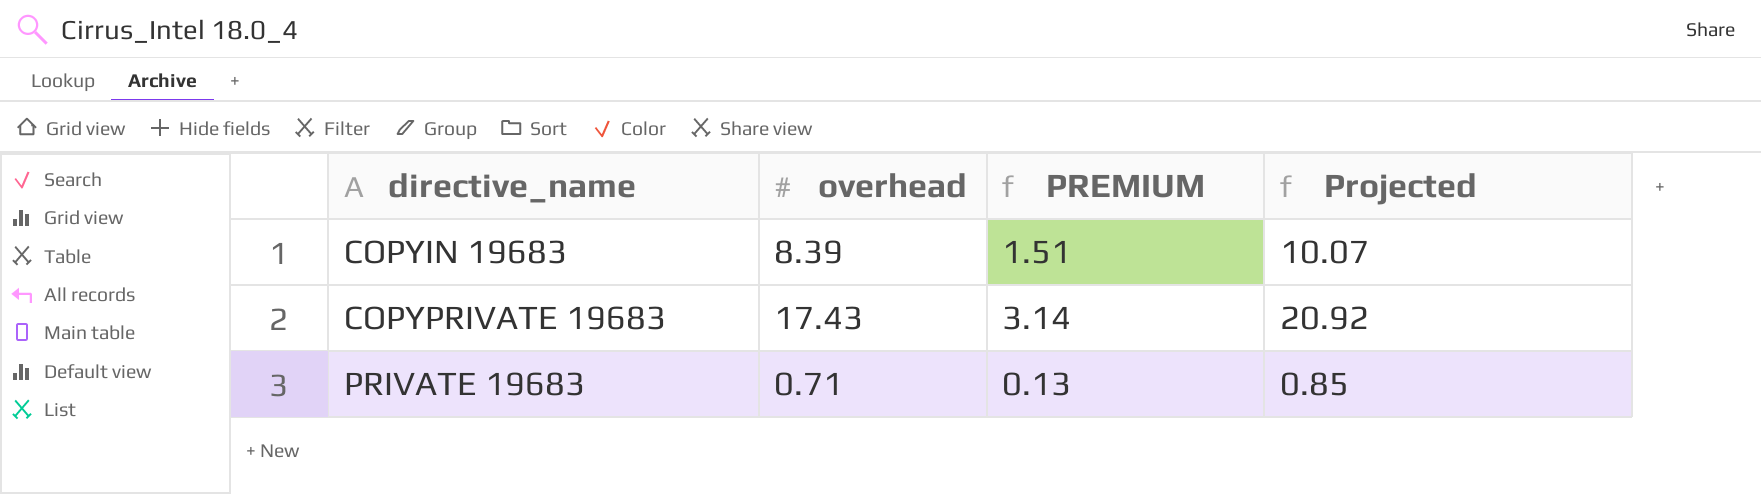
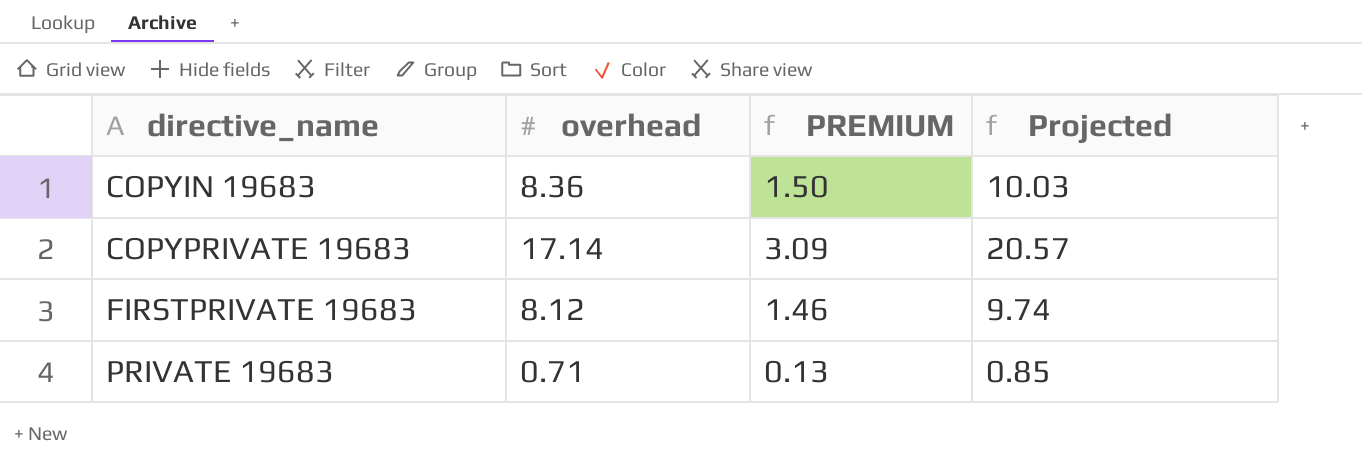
COPYIN 19683 | overhead: 8.39 -> 8.36
COPYIN 19683 | PREMIUM: 1.51 -> 1.50
COPYIN 19683 | Projected: 10.07 -> 10.03
COPYPRIVATE 19683 | overhead: 17.43 -> 17.14
COPYPRIVATE 19683 | PREMIUM: 3.14 -> 3.09
COPYPRIVATE 19683 | Projected: 20.92 -> 20.57
row FIRSTPRIVATE 19683: none -> 8.12 | 1.46 | 9.74

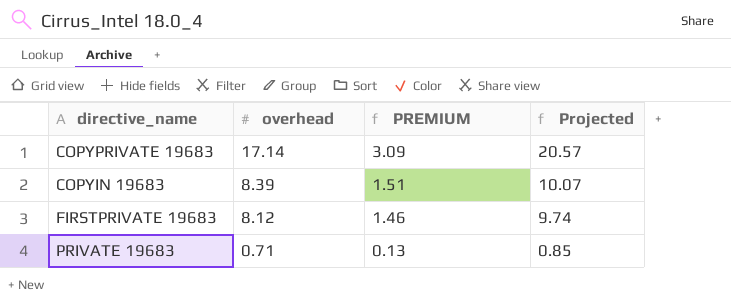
row order: directive_name ascending -> overhead descending
COPYIN 19683 | overhead: 8.36 -> 8.39
COPYIN 19683 | PREMIUM: 1.50 -> 1.51
COPYIN 19683 | Projected: 10.03 -> 10.07

